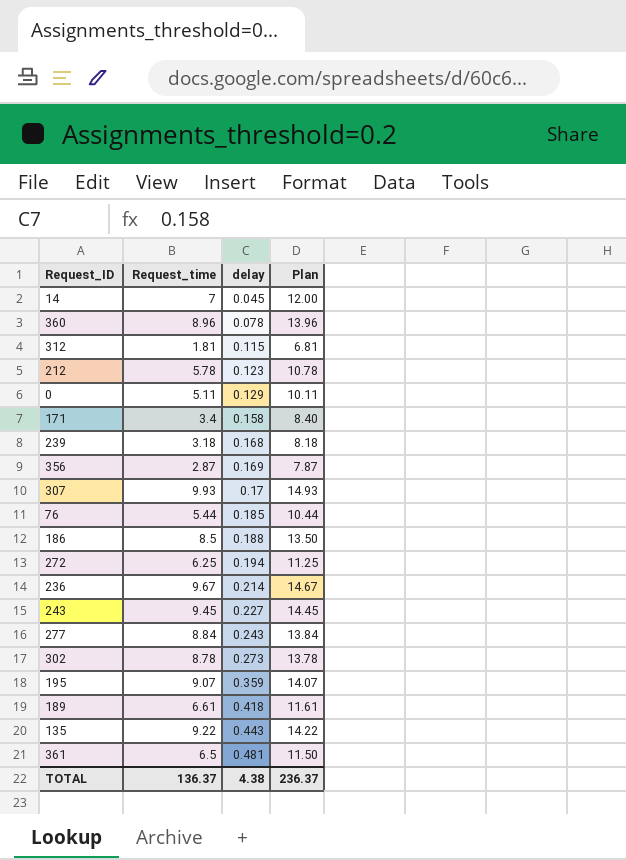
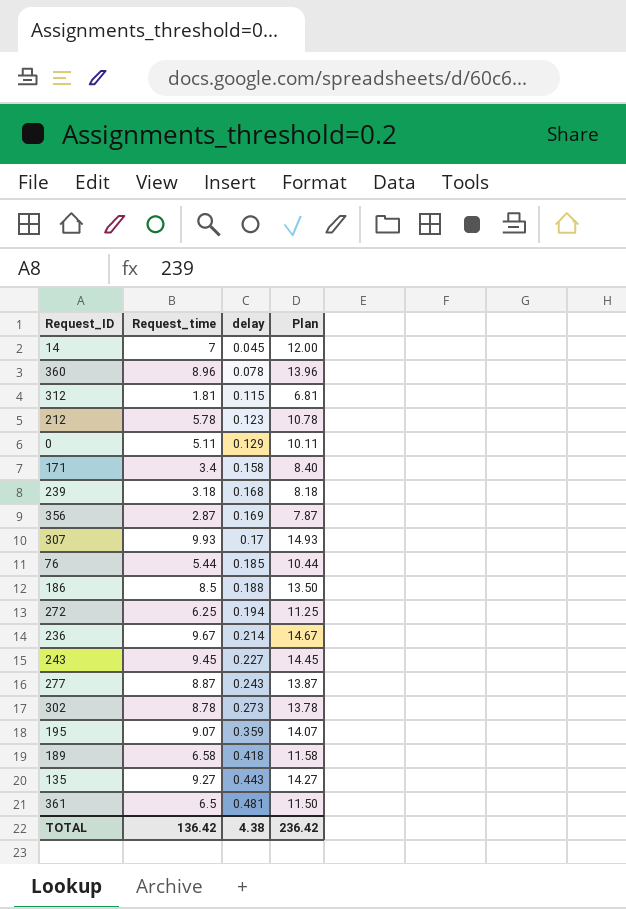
277 | Request_time: 8.84 -> 8.87
277 | Plan: 13.84 -> 13.87
189 | Request_time: 6.61 -> 6.58
189 | Plan: 11.61 -> 11.58
135 | Request_time: 9.22 -> 9.27
135 | Plan: 14.22 -> 14.27
TOTAL | Request_time: 136.37 -> 136.42
TOTAL | Plan: 236.37 -> 236.42

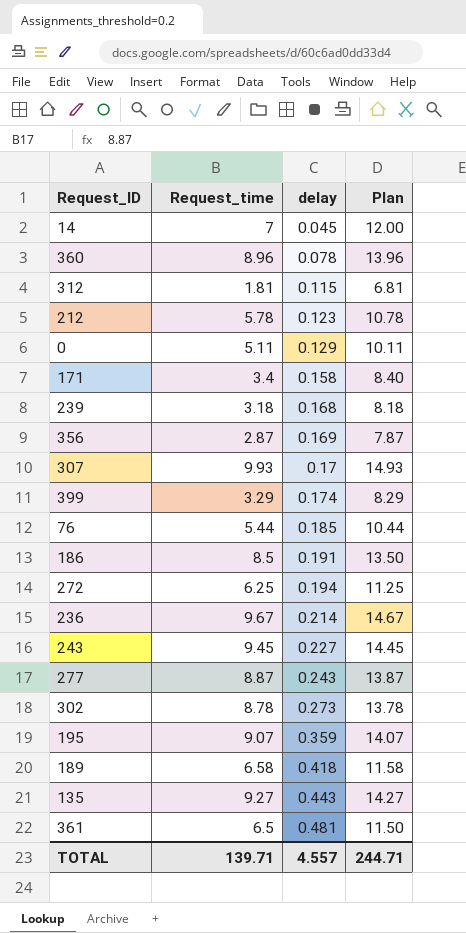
row 399: none -> 3.29 | 0.174 | 8.29
186 | delay: 0.188 -> 0.191
TOTAL | Request_time: 136.42 -> 139.71
TOTAL | delay: 4.38 -> 4.557
TOTAL | Plan: 236.42 -> 244.71

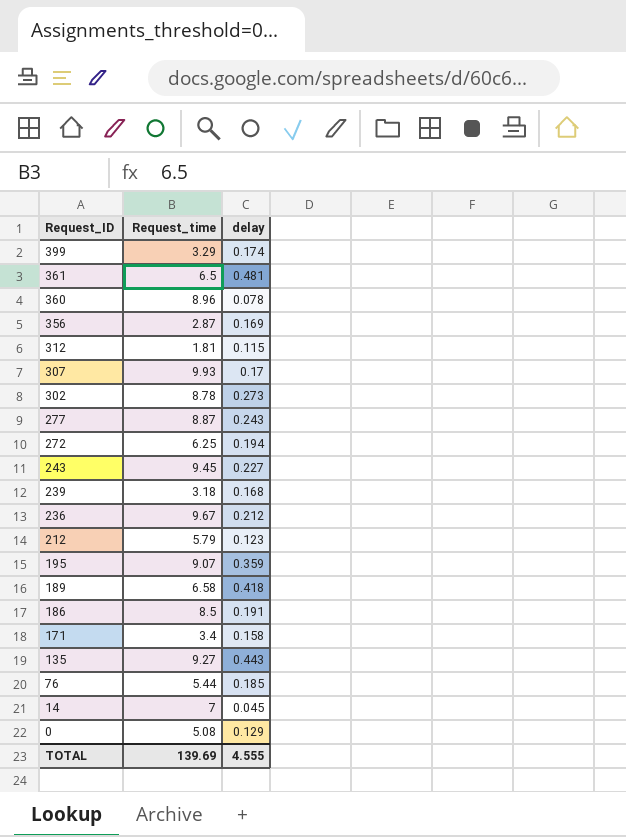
row order: delay ascending -> Request_ID descending
column Plan | formula: [Request_time] + 5 -> none
236 | delay: 0.214 -> 0.212
212 | Request_time: 5.78 -> 5.79
0 | Request_time: 5.11 -> 5.08
TOTAL | Request_time: 139.71 -> 139.69
TOTAL | delay: 4.557 -> 4.555

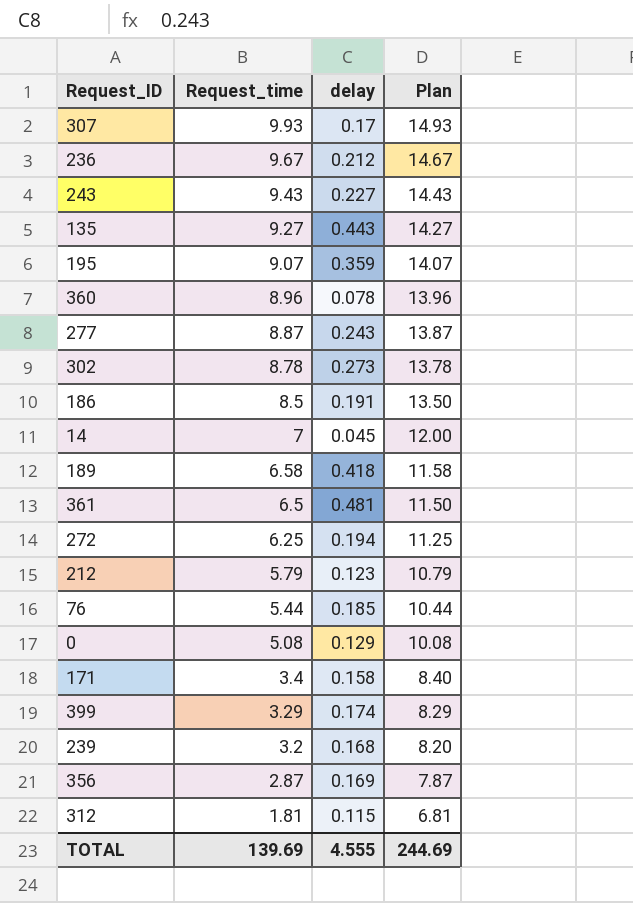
row order: Request_ID descending -> Request_time descending
column Plan | formula: none -> [Request_time] + 5
243 | Request_time: 9.45 -> 9.43
239 | Request_time: 3.18 -> 3.2

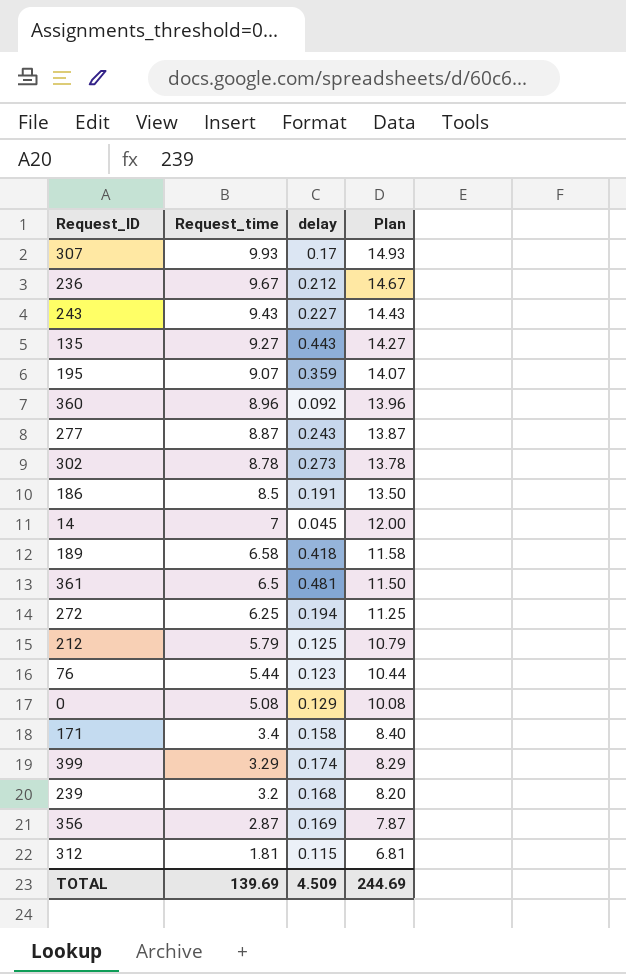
360 | delay: 0.078 -> 0.092
212 | delay: 0.123 -> 0.125
76 | delay: 0.185 -> 0.123
TOTAL | delay: 4.555 -> 4.509

